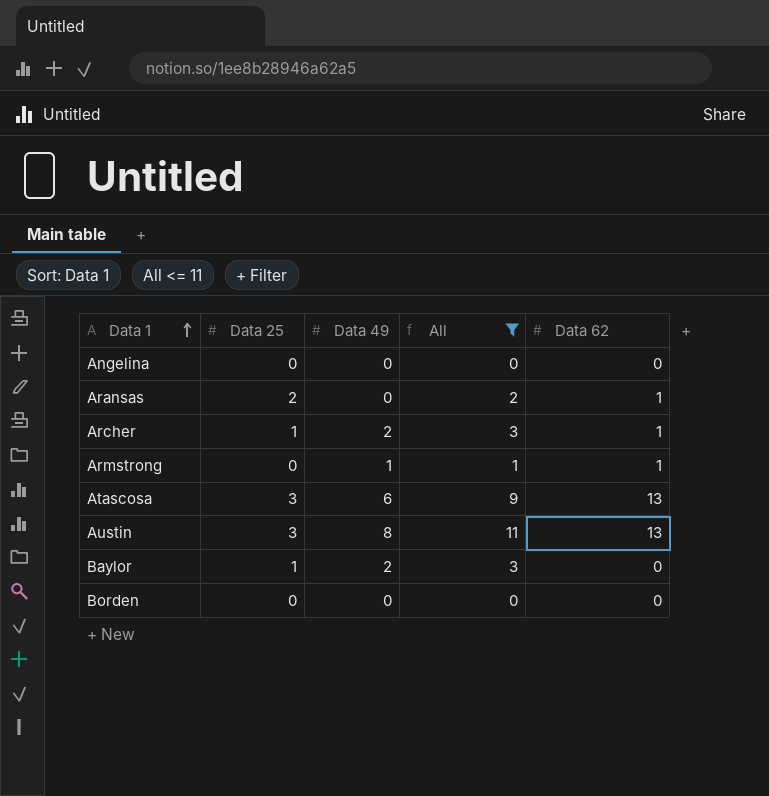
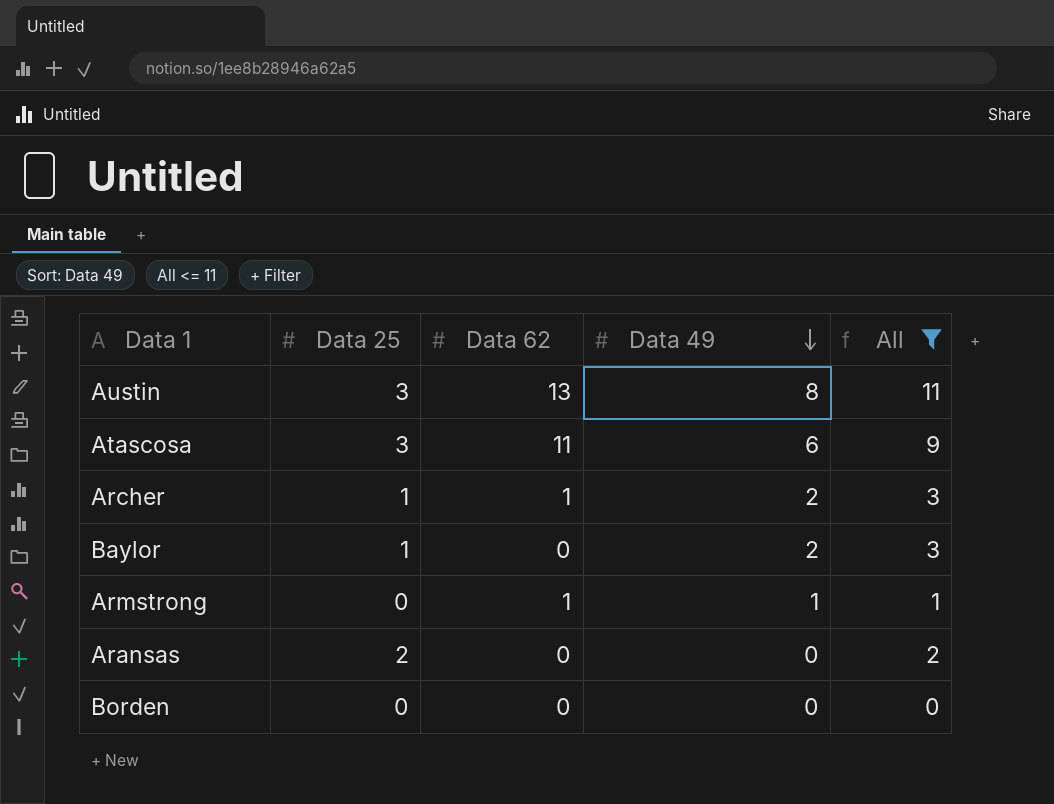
row order: Data 1 ascending -> Data 49 descending
column Data 62 | position: 5 -> 3
row Angelina: 0 | 0 | 0 | 0 -> none
Atascosa | Data 62: 13 -> 11
Aransas | Data 62: 1 -> 0

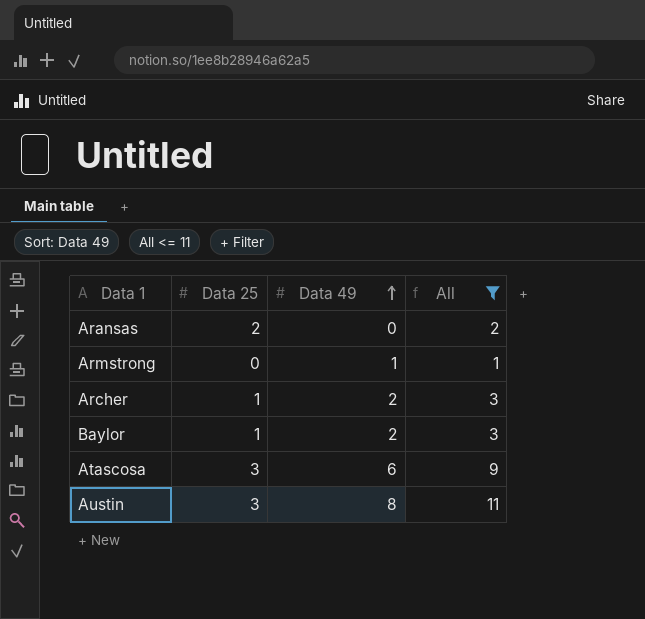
row order: Data 49 descending -> Data 49 ascending
column Data 62 | position: 3 -> none
row Borden: 0 | 0 | 0 | 0 -> none

